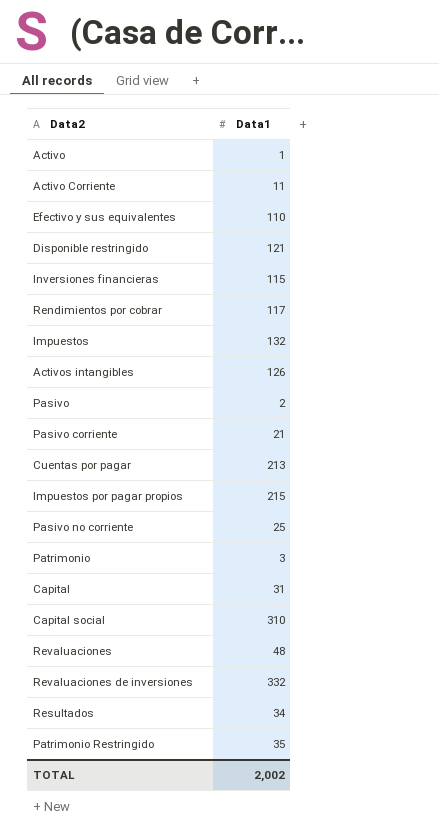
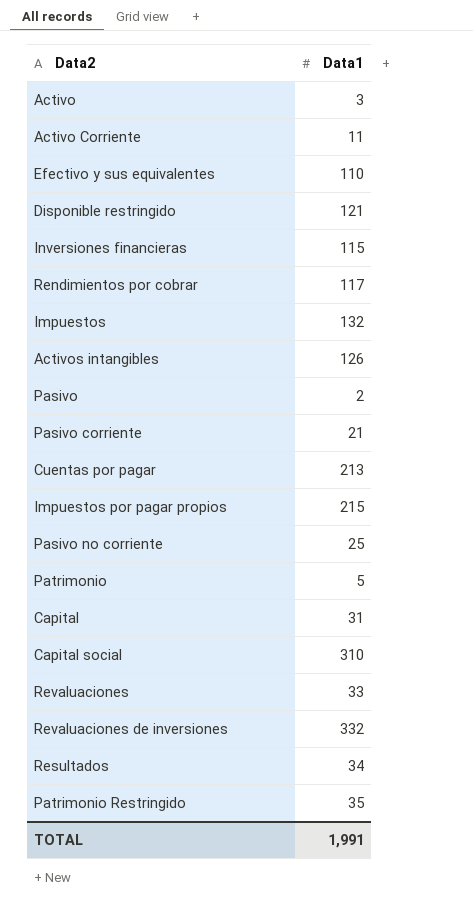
Activo | Data1: 1 -> 3
Patrimonio | Data1: 3 -> 5
Revaluaciones | Data1: 48 -> 33
TOTAL | Data1: 2,002 -> 1,991

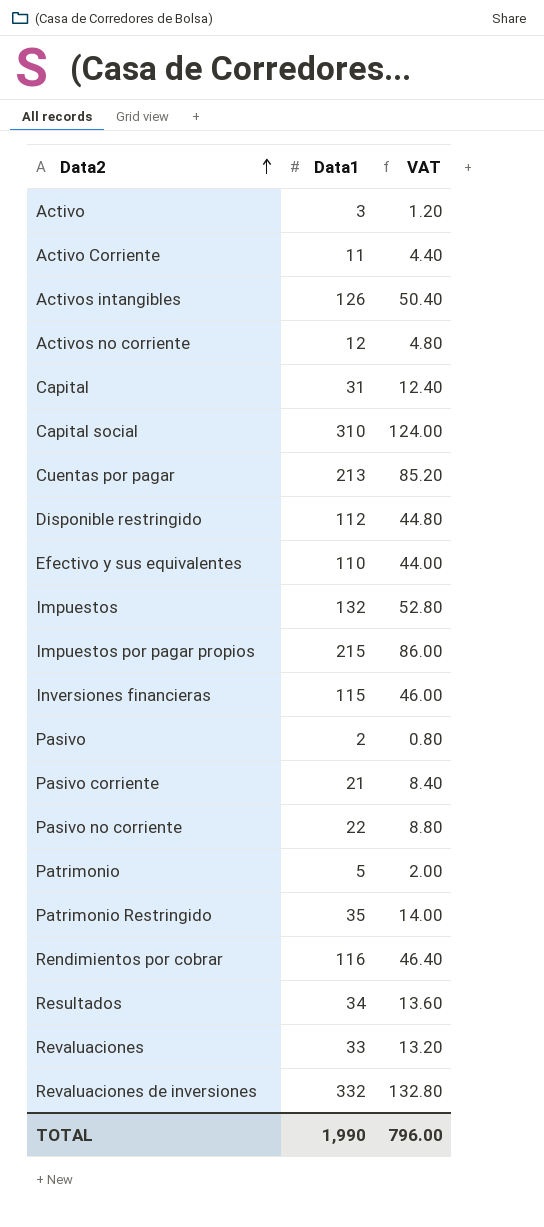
row order: none -> Data2 ascending
column VAT | formula: none -> [Data1] * 0.4
row Activos no corriente: none -> 12 | 4.80
Disponible restringido | Data1: 121 -> 112
Pasivo no corriente | Data1: 25 -> 22
Rendimientos por cobrar | Data1: 117 -> 116
TOTAL | Data1: 1,991 -> 1,990

